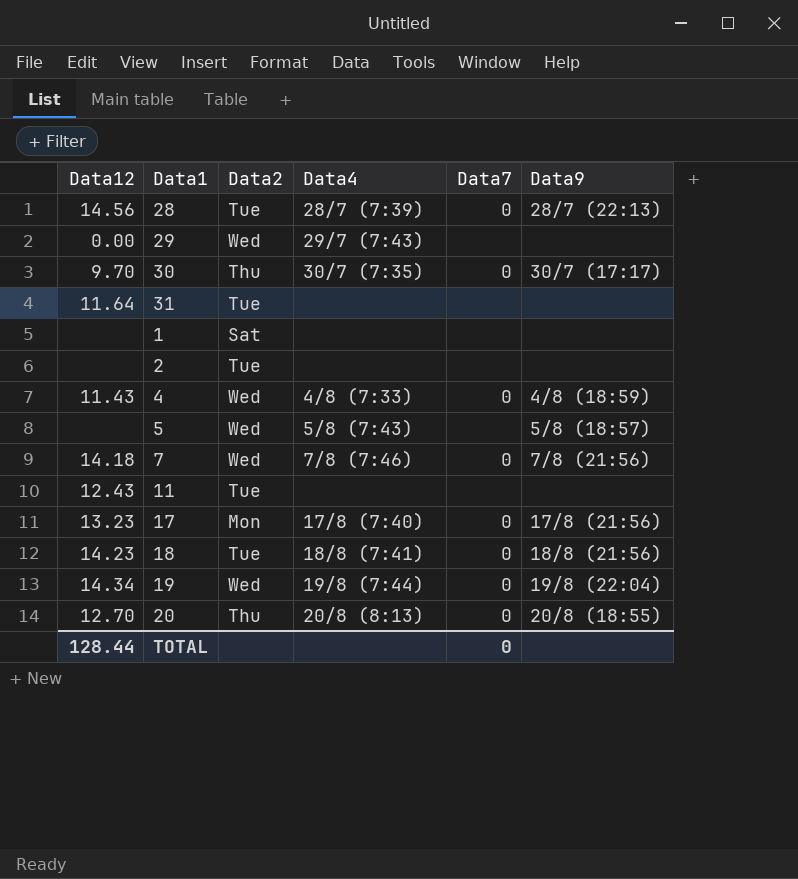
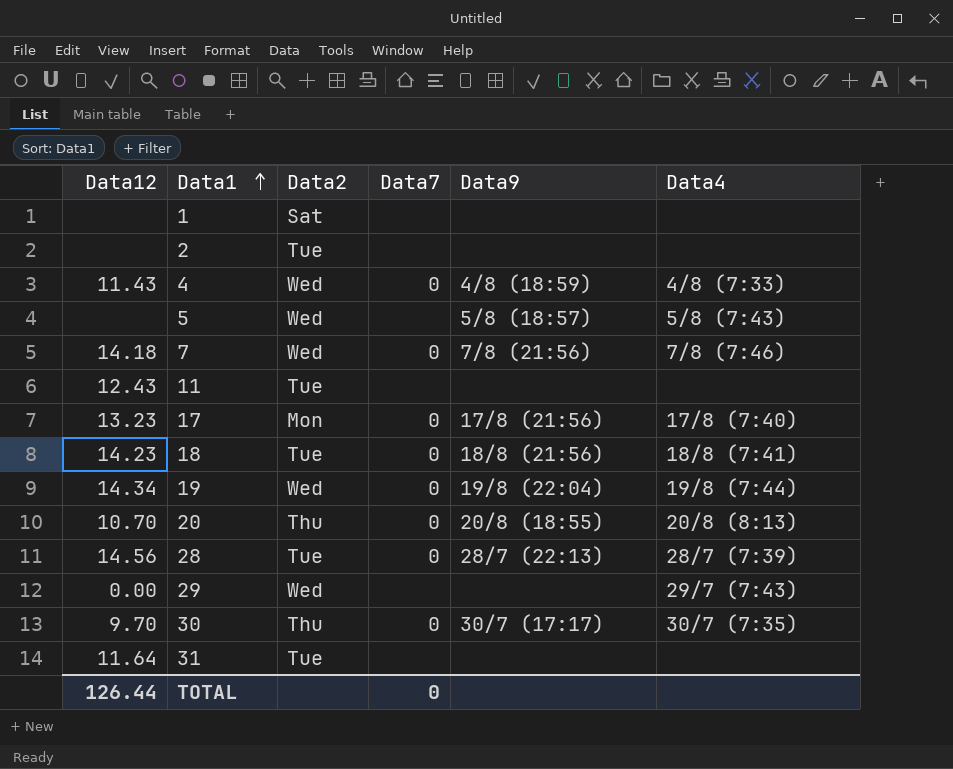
row order: none -> Data1 ascending
column Data4 | position: 4 -> 6
20 | Data12: 12.70 -> 10.70
TOTAL | Data12: 128.44 -> 126.44

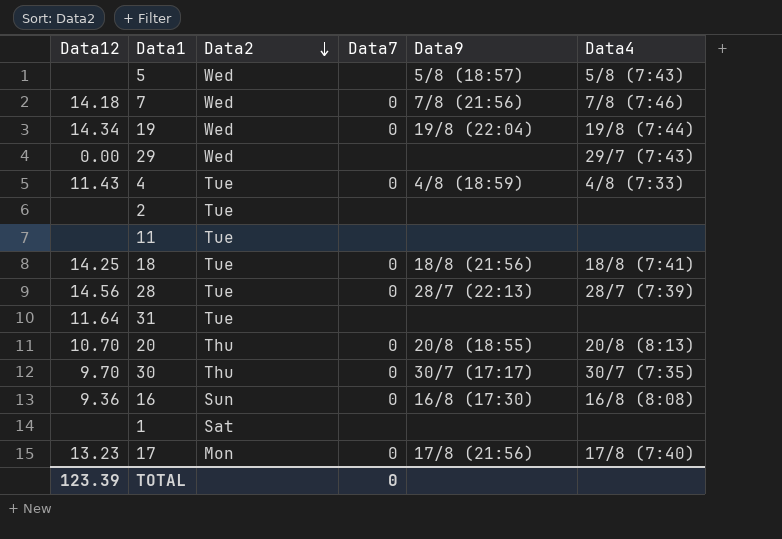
row order: Data1 ascending -> Data2 descending
4 | Data2: Wed -> Tue
11 | Data12: 12.43 -> none
18 | Data12: 14.23 -> 14.25
row 16: none -> 9.36 | Sun | 0 | 16/8 (17:30) | 16/8 (8:08)
TOTAL | Data12: 126.44 -> 123.39

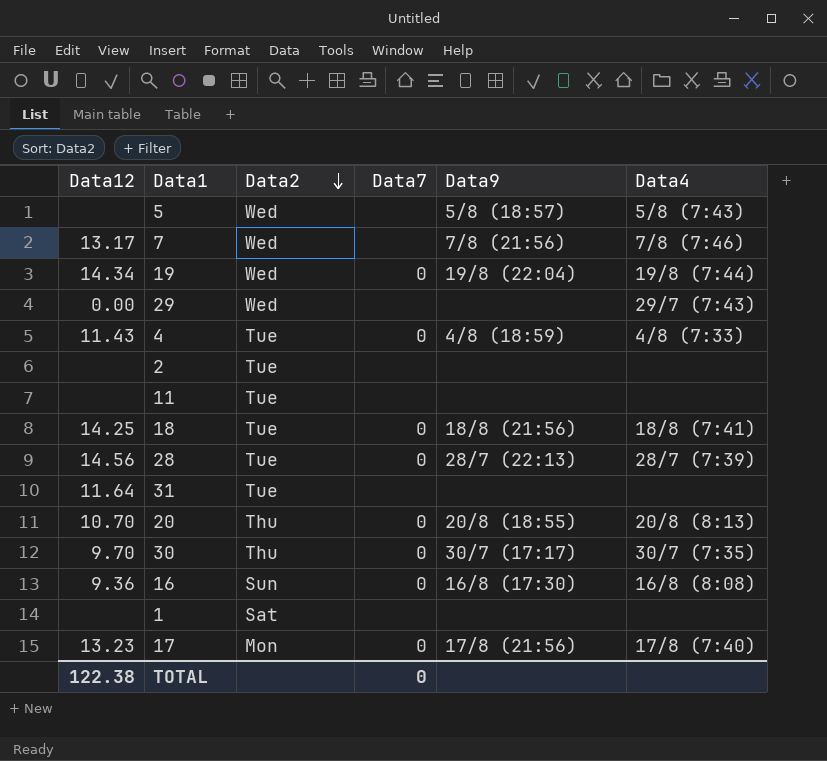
7 | Data12: 14.18 -> 13.17
7 | Data7: 0 -> none
TOTAL | Data12: 123.39 -> 122.38

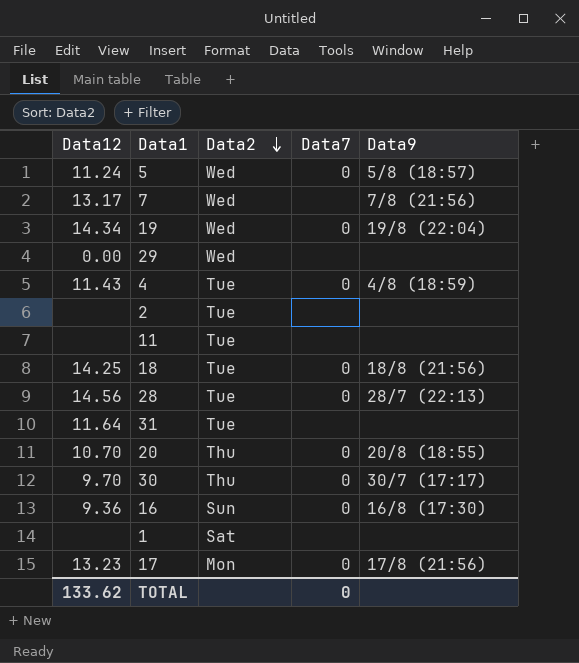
column Data4 | position: 6 -> none
5 | Data12: none -> 11.24
5 | Data7: none -> 0
TOTAL | Data12: 122.38 -> 133.62

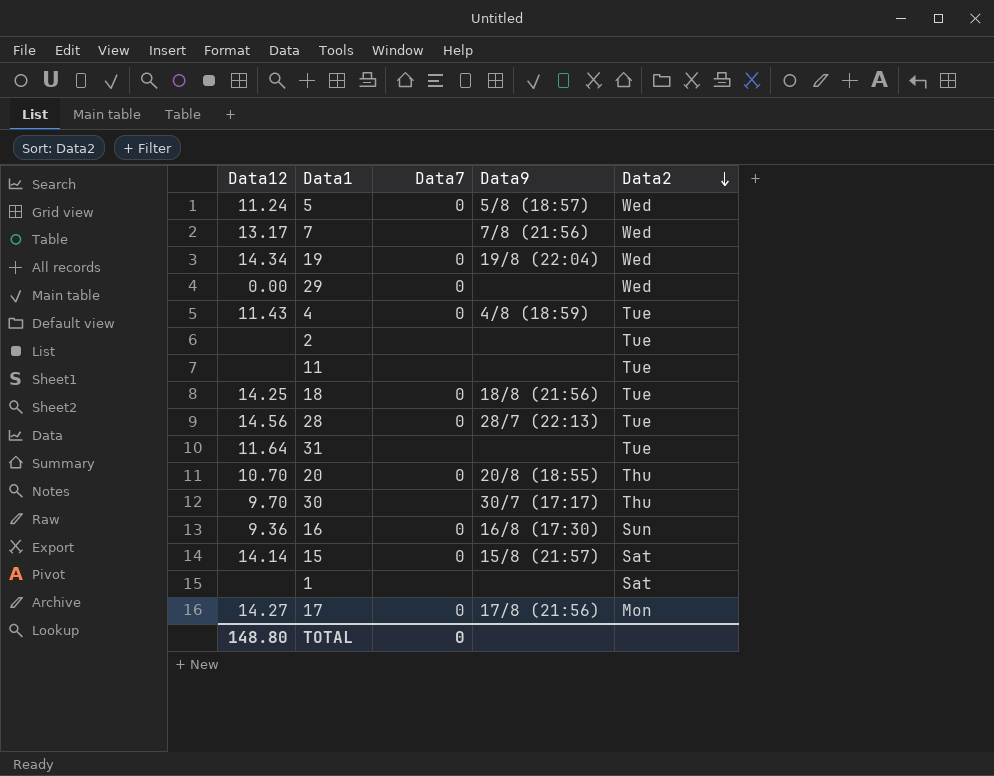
column Data2 | position: 3 -> 5
29 | Data7: none -> 0
30 | Data7: 0 -> none
row 15: none -> 14.14 | 0 | 15/8 (21:57) | Sat
17 | Data12: 13.23 -> 14.27
TOTAL | Data12: 133.62 -> 148.80

